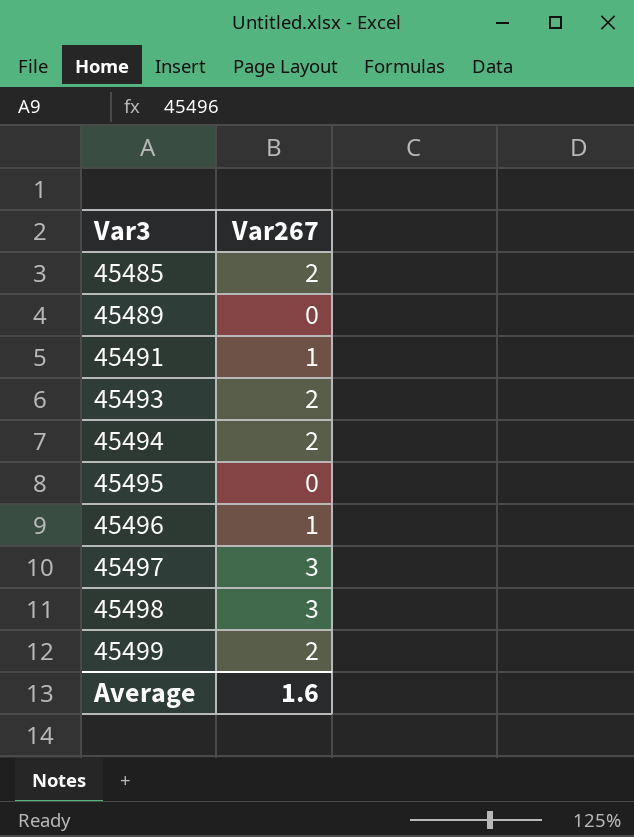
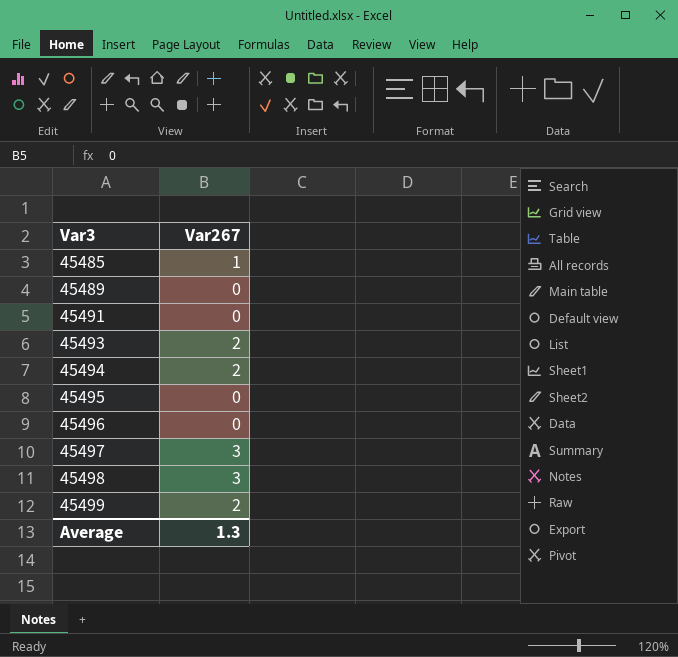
45485 | Var267: 2 -> 1
45491 | Var267: 1 -> 0
45496 | Var267: 1 -> 0
Average | Var267: 1.6 -> 1.3

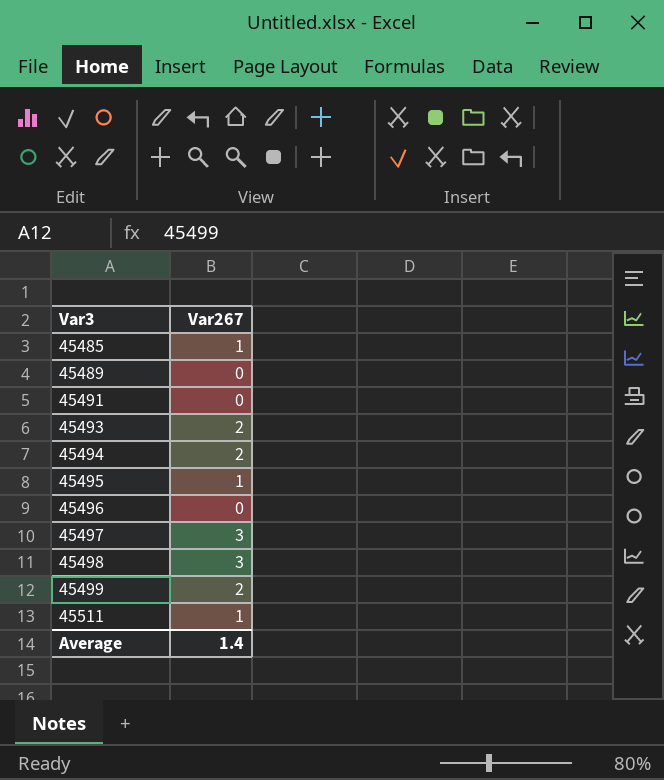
45495 | Var267: 0 -> 1
row 45511: none -> 1
Average | Var267: 1.3 -> 1.4

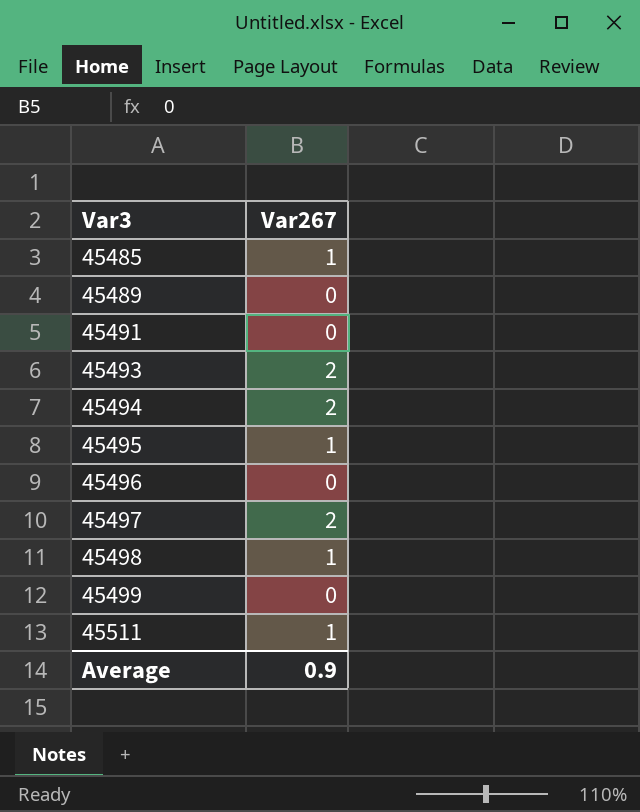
45497 | Var267: 3 -> 2
45498 | Var267: 3 -> 1
45499 | Var267: 2 -> 0
Average | Var267: 1.4 -> 0.9

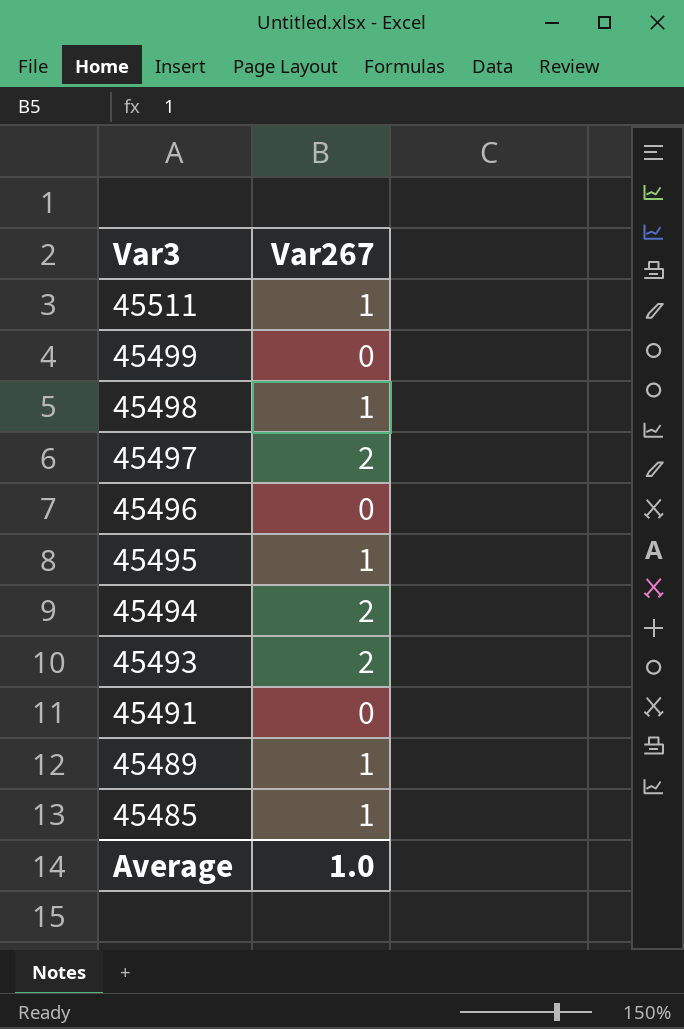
row order: Var3 ascending -> Var3 descending
45489 | Var267: 0 -> 1
Average | Var267: 0.9 -> 1.0

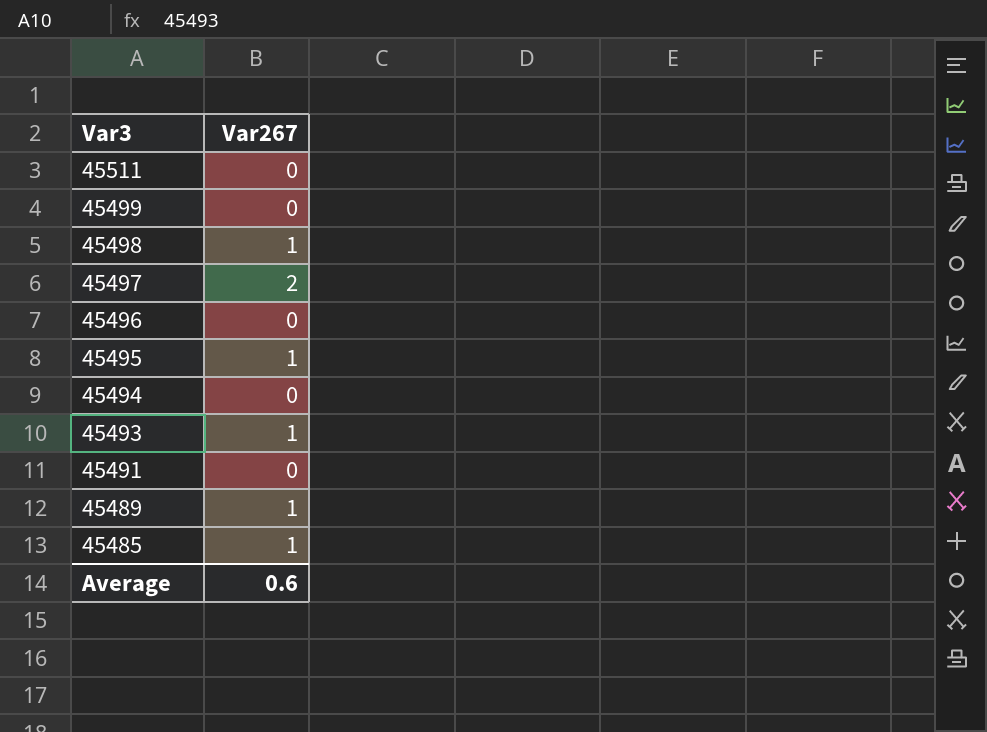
45511 | Var267: 1 -> 0
45494 | Var267: 2 -> 0
45493 | Var267: 2 -> 1
Average | Var267: 1.0 -> 0.6

